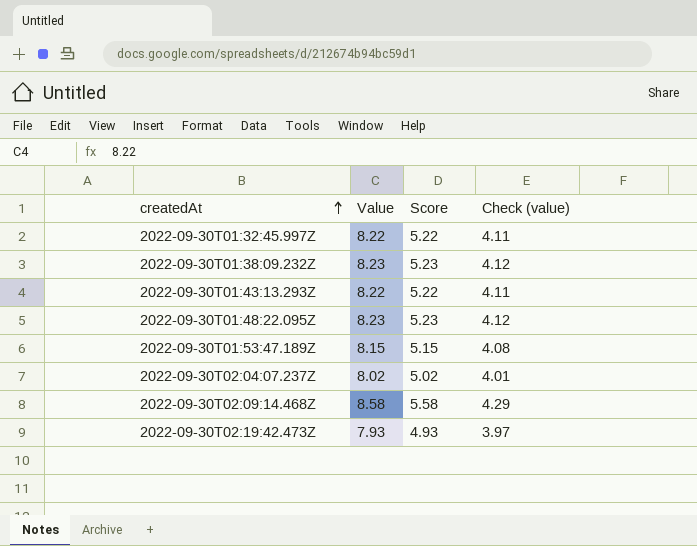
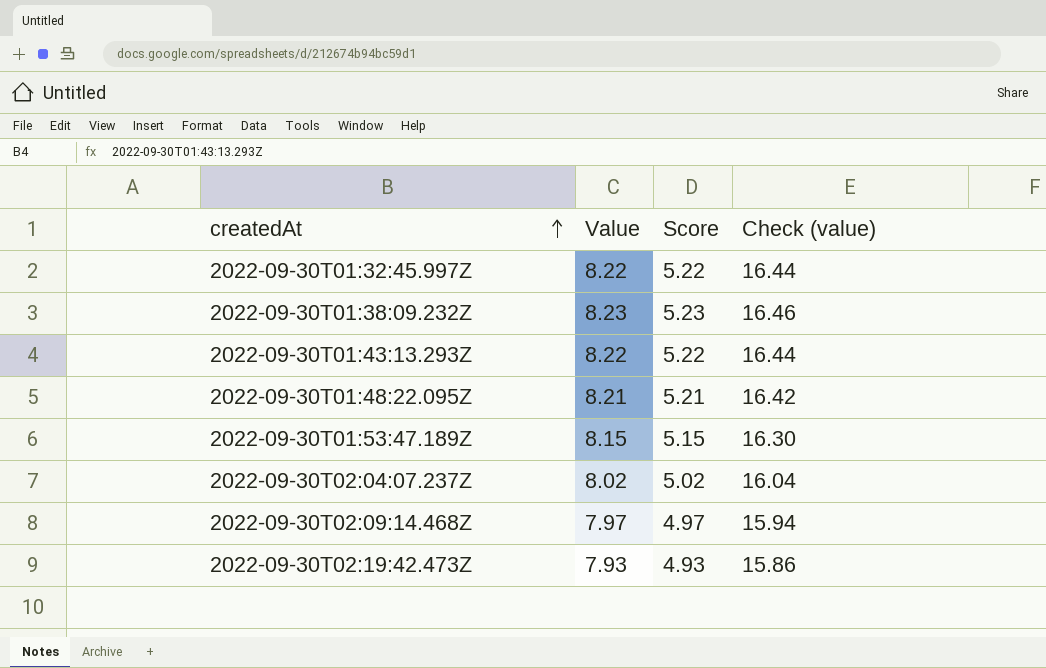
column Check (value) | formula: [Value] * 0.5 -> [Value] * 2
2022-09-30T01:48:22.095Z | Value: 8.23 -> 8.21
2022-09-30T01:48:22.095Z | Score: 5.23 -> 5.21
2022-09-30T02:09:14.468Z | Value: 8.58 -> 7.97
2022-09-30T02:09:14.468Z | Score: 5.58 -> 4.97

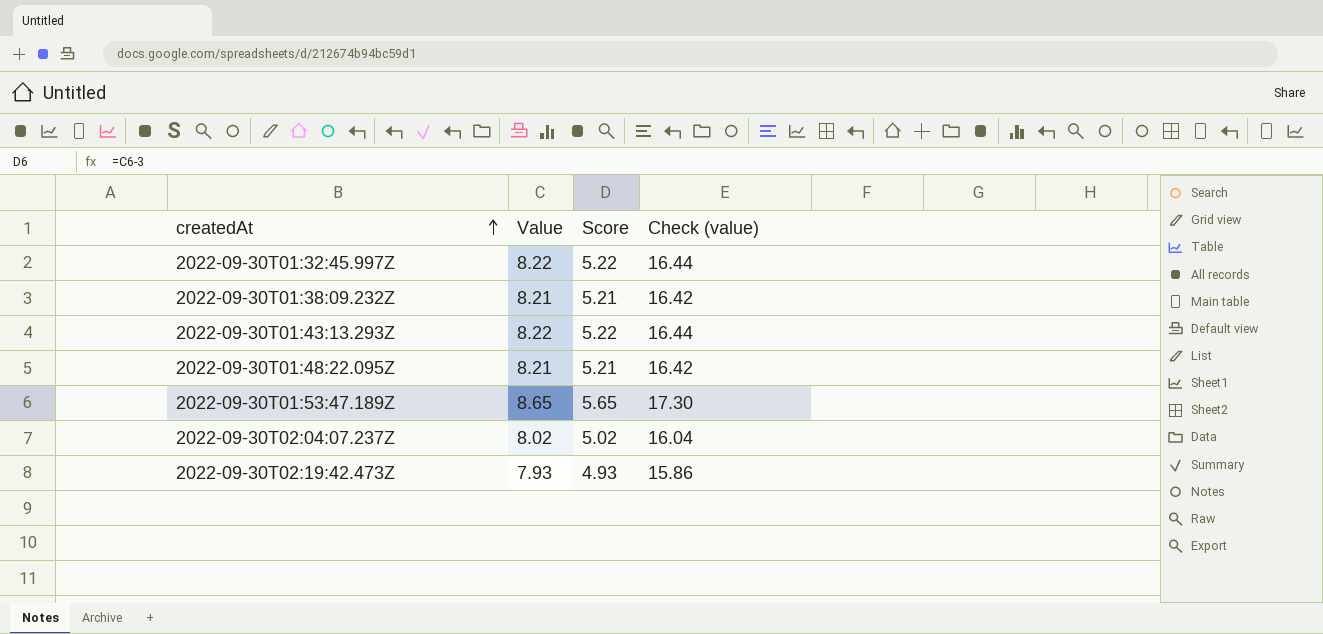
row 2022-09-30T02:09:14.468Z: 7.97 | 4.97 | 15.94 -> none
2022-09-30T01:38:09.232Z | Value: 8.23 -> 8.21
2022-09-30T01:38:09.232Z | Score: 5.23 -> 5.21
2022-09-30T01:38:09.232Z | Check (value): 16.46 -> 16.42
2022-09-30T01:53:47.189Z | Value: 8.15 -> 8.65
2022-09-30T01:53:47.189Z | Score: 5.15 -> 5.65
2022-09-30T01:53:47.189Z | Check (value): 16.30 -> 17.30

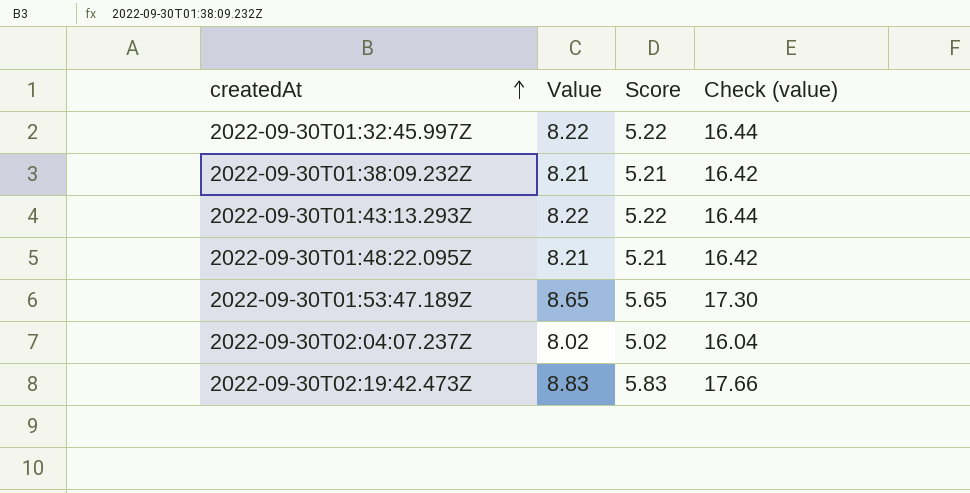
2022-09-30T02:19:42.473Z | Value: 7.93 -> 8.83
2022-09-30T02:19:42.473Z | Score: 4.93 -> 5.83
2022-09-30T02:19:42.473Z | Check (value): 15.86 -> 17.66

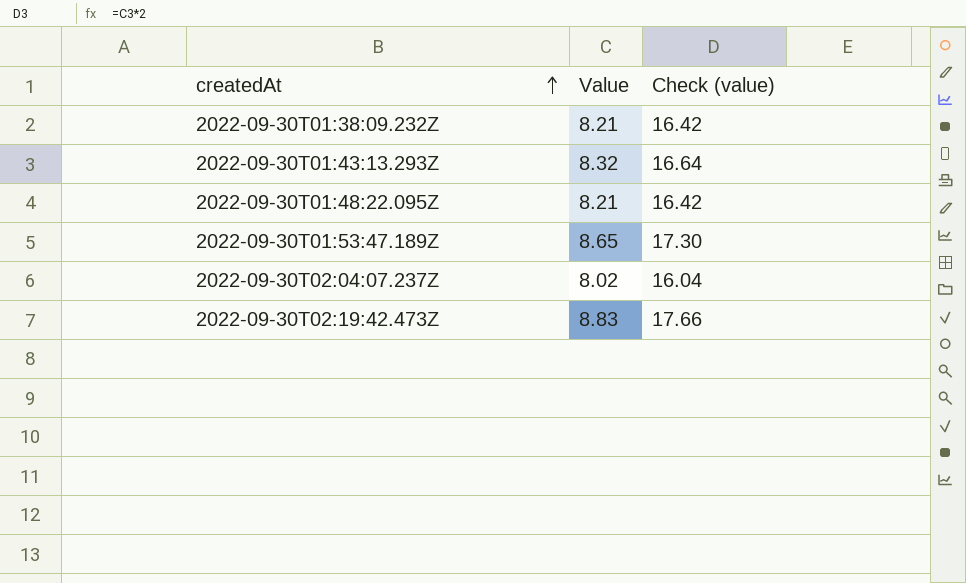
column Score | formula: [Value] - 3 -> none
row 2022-09-30T01:32:45.997Z: 8.22 | 5.22 | 16.44 -> none
2022-09-30T01:43:13.293Z | Value: 8.22 -> 8.32
2022-09-30T01:43:13.293Z | Check (value): 16.44 -> 16.64

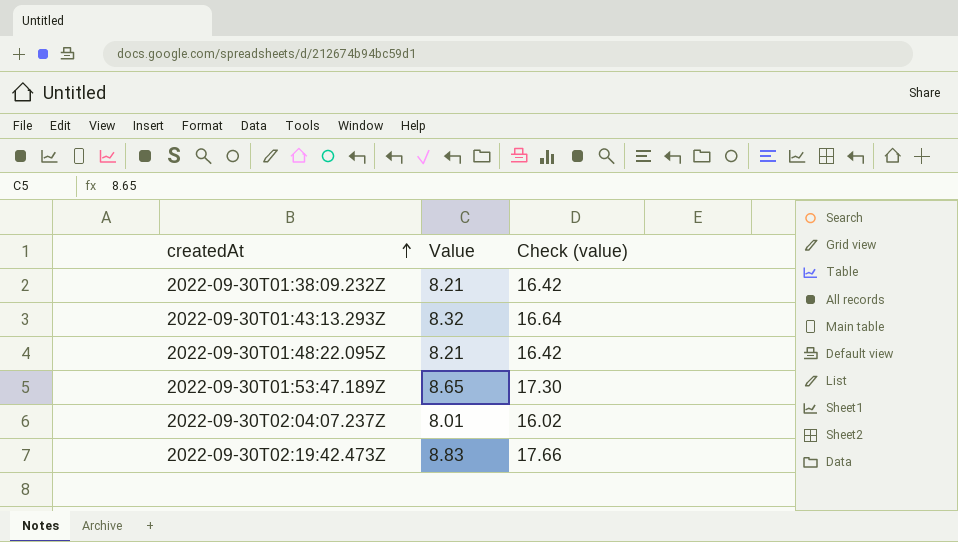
2022-09-30T02:04:07.237Z | Value: 8.02 -> 8.01
2022-09-30T02:04:07.237Z | Check (value): 16.04 -> 16.02

